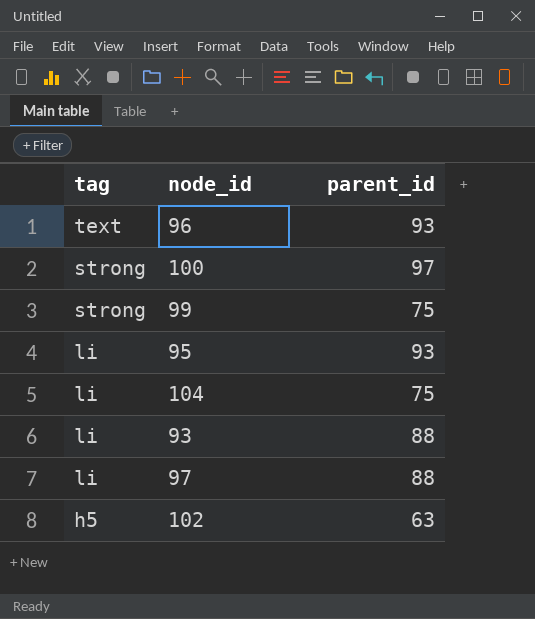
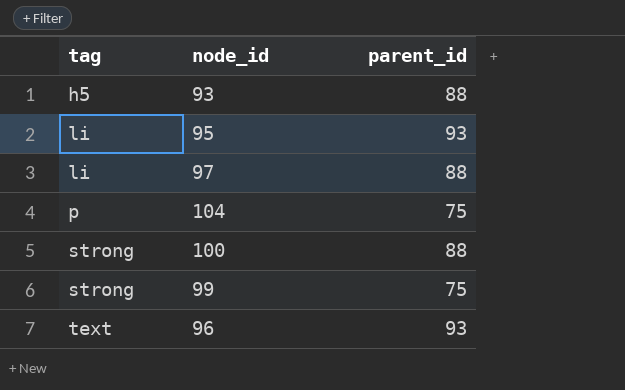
row order: tag descending -> tag ascending
row 102: h5 | 63 -> none
93 | tag: li -> h5
104 | tag: li -> p
100 | parent_id: 97 -> 88

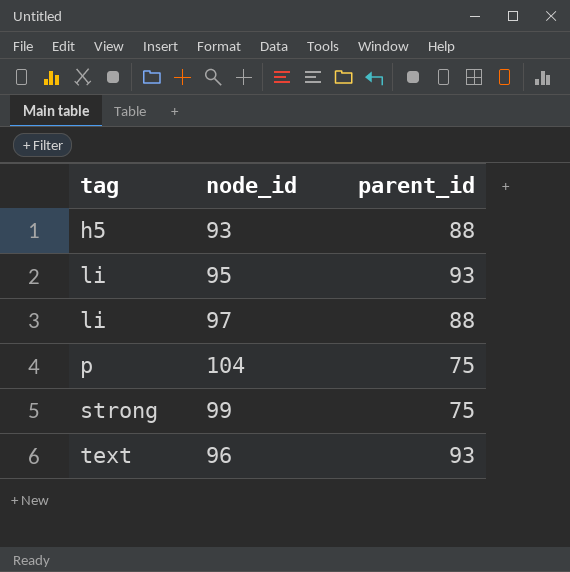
row 100: strong | 88 -> none

